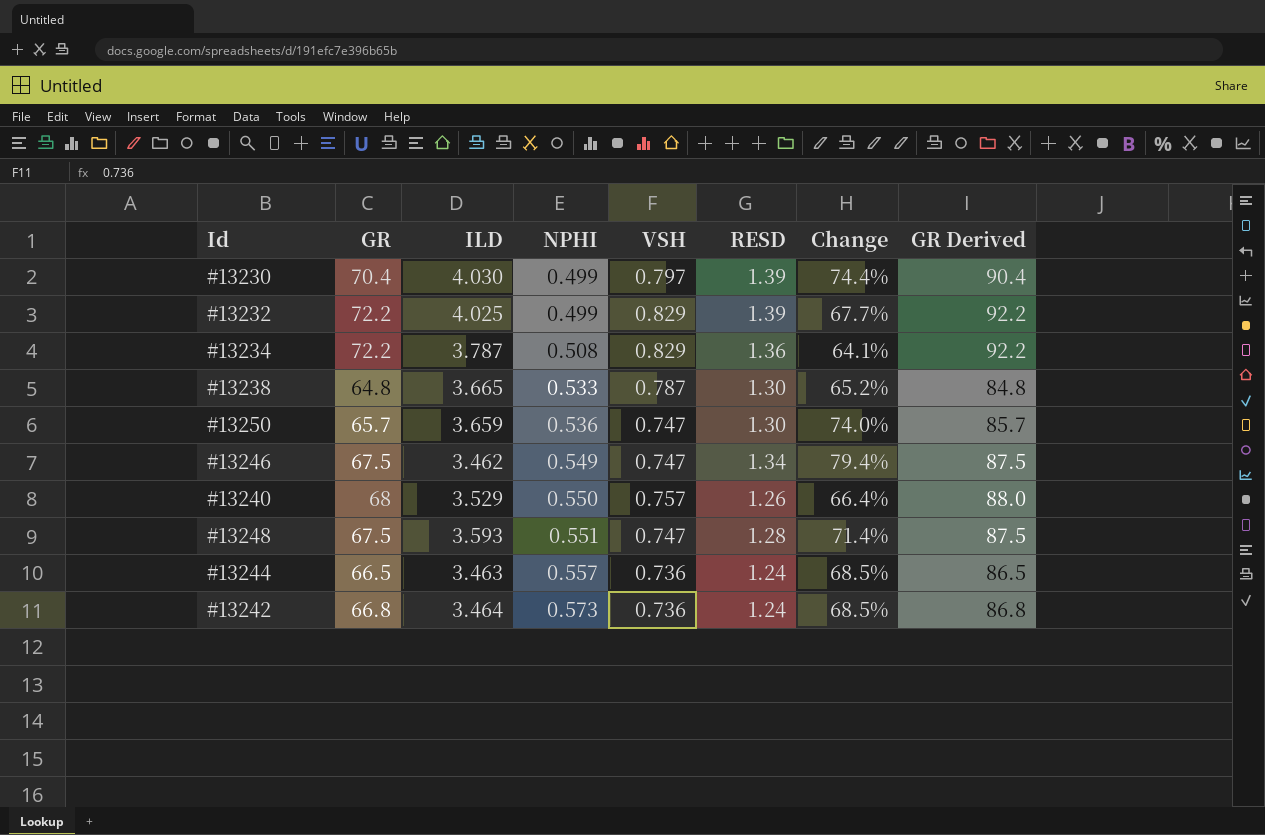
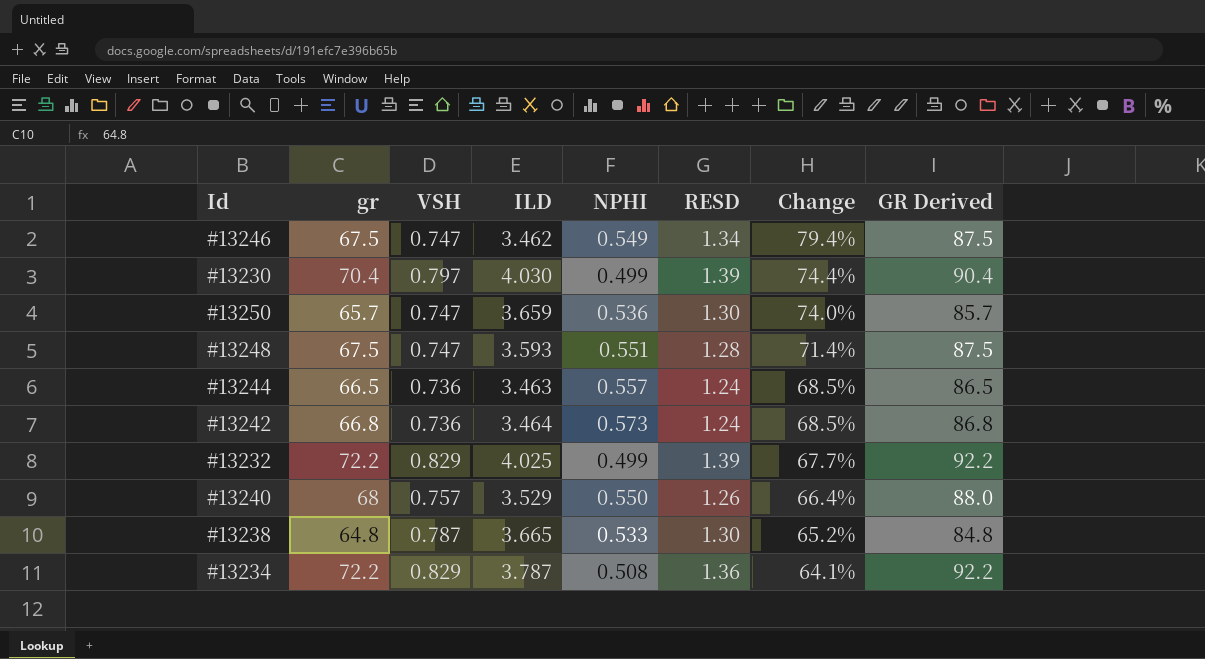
row order: NPHI ascending -> Change descending
column name: GR -> gr
column VSH | position: 5 -> 3

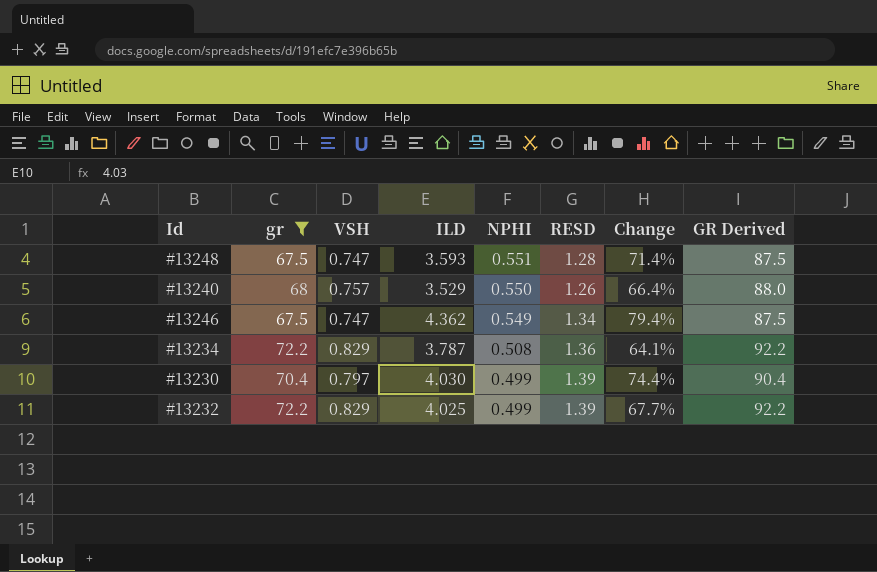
filter: none -> gr >= 67.5
row order: Change descending -> NPHI descending
#13246 | ILD: 3.462 -> 4.362

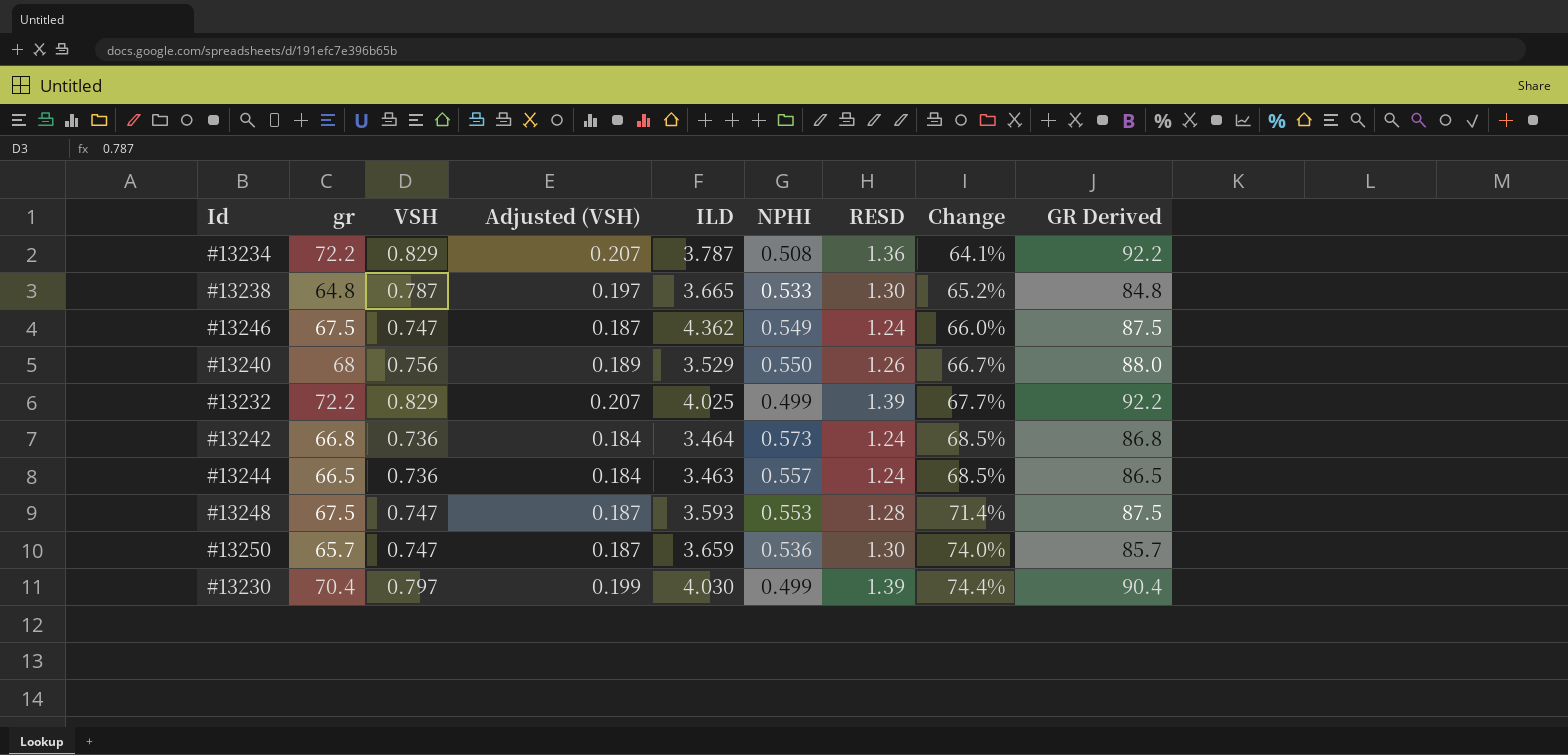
filter: gr >= 67.5 -> none
row order: NPHI descending -> Change ascending
column Adjusted (VSH) | formula: none -> [VSH] * 0.25
#13246 | RESD: 1.34 -> 1.24
#13246 | Change: 79.4% -> 66.0%
#13240 | VSH: 0.757 -> 0.756
#13240 | Change: 66.4% -> 66.7%
#13248 | NPHI: 0.551 -> 0.553

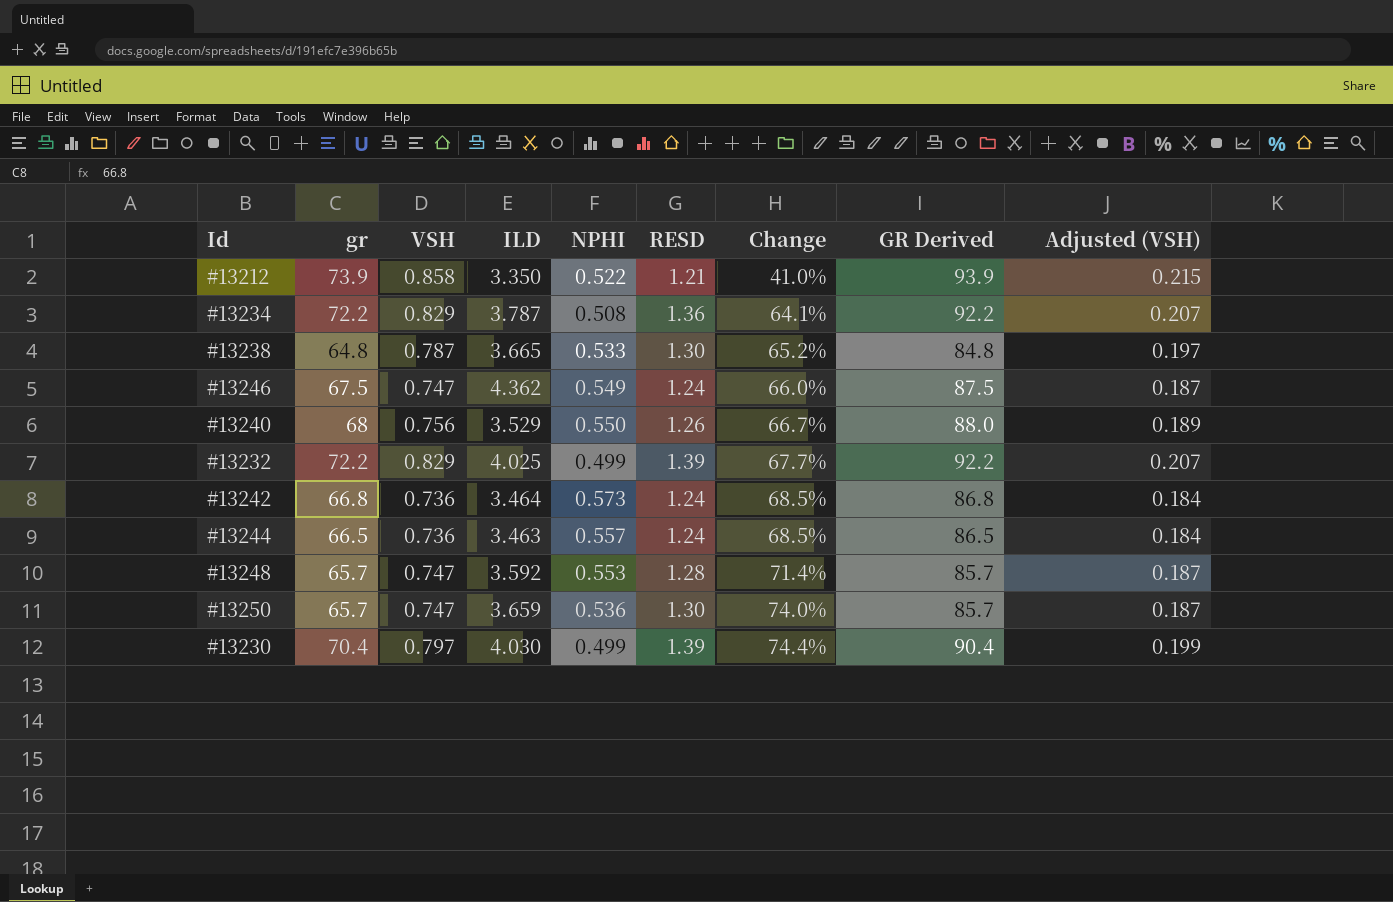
column Adjusted (VSH) | position: 4 -> 9
row #13212: none -> 73.9 | 0.858 | 3.350 | 0.522 | 1.21 | 41.0% | 93.9 | 0.215
#13248 | gr: 67.5 -> 65.7
#13248 | ILD: 3.593 -> 3.592
#13248 | GR Derived: 87.5 -> 85.7

